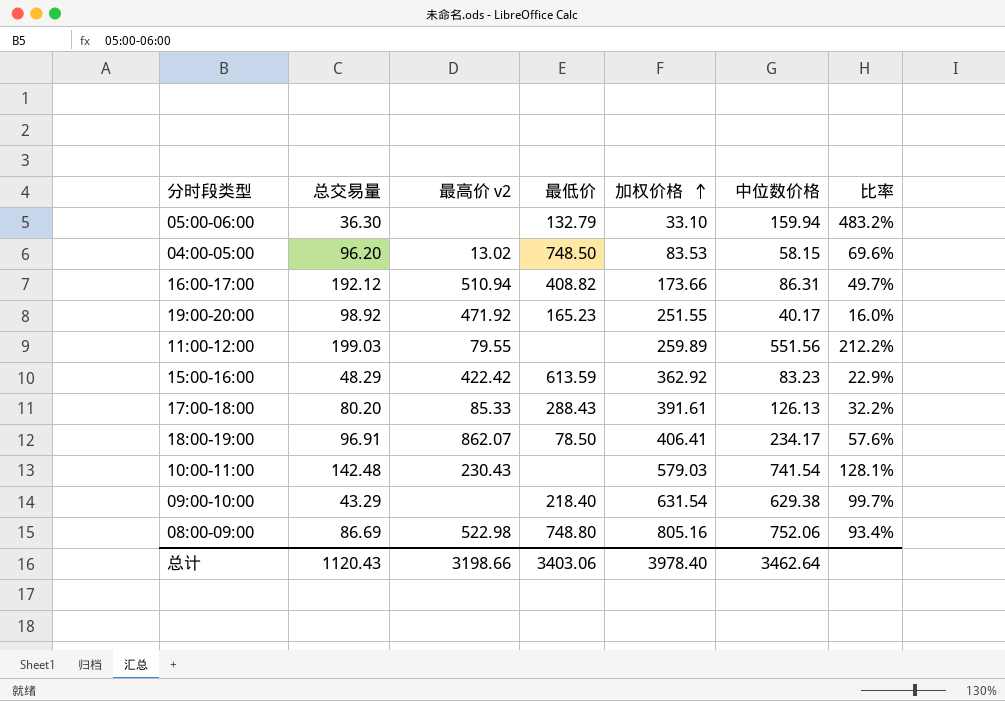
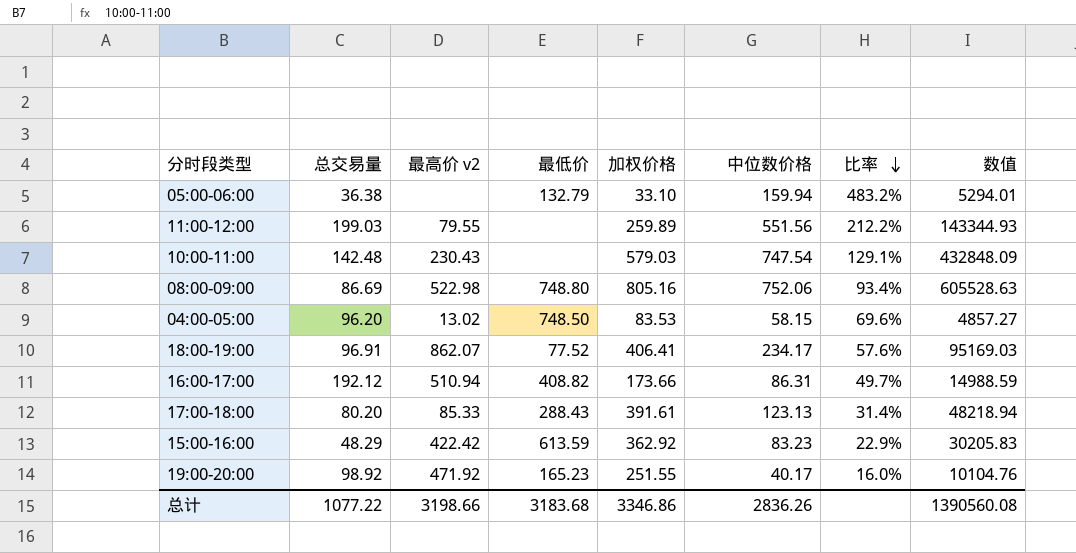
row order: 加权价格 ascending -> 比率 descending
column 数值 | formula: none -> [加权价格] * [中位数价格]
row 09:00-10:00: 43.29 | none | 218.40 | 631.54 | 629.38 | 99.7% -> none
05:00-06:00 | 总交易量: 36.30 -> 36.38
10:00-11:00 | 中位数价格: 741.54 -> 747.54
10:00-11:00 | 比率: 128.1% -> 129.1%
18:00-19:00 | 最低价: 78.50 -> 77.52
17:00-18:00 | 中位数价格: 126.13 -> 123.13
17:00-18:00 | 比率: 32.2% -> 31.4%
总计 | 总交易量: 1120.43 -> 1077.22
总计 | 最低价: 3403.06 -> 3183.68
总计 | 加权价格: 3978.40 -> 3346.86
总计 | 中位数价格: 3462.64 -> 2836.26

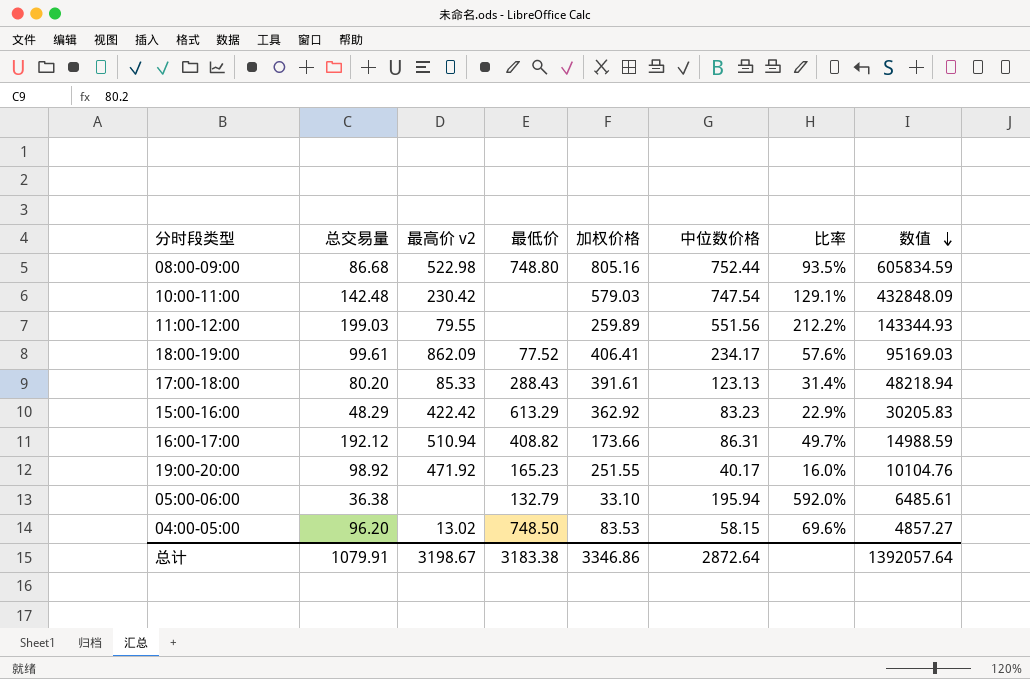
row order: 比率 descending -> 数值 descending
08:00-09:00 | 总交易量: 86.69 -> 86.68
08:00-09:00 | 中位数价格: 752.06 -> 752.44
08:00-09:00 | 比率: 93.4% -> 93.5%
08:00-09:00 | 数值: 605528.63 -> 605834.59
10:00-11:00 | 最高价 v2: 230.43 -> 230.42
18:00-19:00 | 总交易量: 96.91 -> 99.61
18:00-19:00 | 最高价 v2: 862.07 -> 862.09
15:00-16:00 | 最低价: 613.59 -> 613.29
05:00-06:00 | 中位数价格: 159.94 -> 195.94
05:00-06:00 | 比率: 483.2% -> 592.0%
05:00-06:00 | 数值: 5294.01 -> 6485.61
总计 | 总交易量: 1077.22 -> 1079.91
总计 | 最高价 v2: 3198.66 -> 3198.67
总计 | 最低价: 3183.68 -> 3183.38
总计 | 中位数价格: 2836.26 -> 2872.64
总计 | 数值: 1390560.08 -> 1392057.64

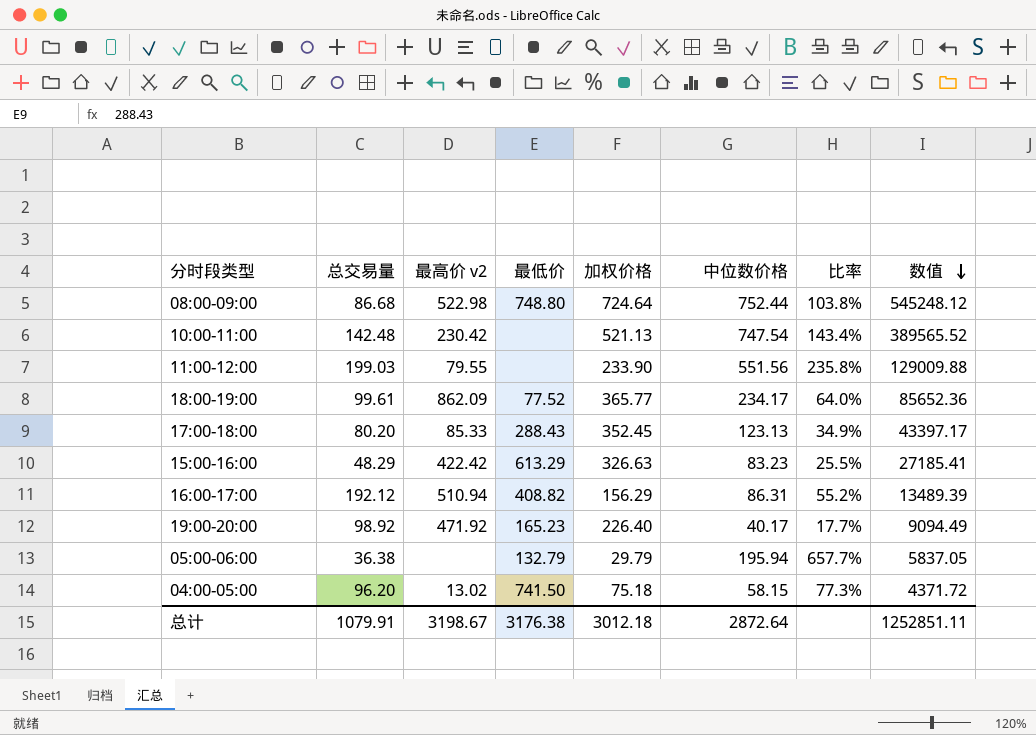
08:00-09:00 | 加权价格: 805.16 -> 724.64
08:00-09:00 | 比率: 93.5% -> 103.8%
08:00-09:00 | 数值: 605834.59 -> 545248.12
10:00-11:00 | 加权价格: 579.03 -> 521.13
10:00-11:00 | 比率: 129.1% -> 143.4%
10:00-11:00 | 数值: 432848.09 -> 389565.52
11:00-12:00 | 加权价格: 259.89 -> 233.90
11:00-12:00 | 比率: 212.2% -> 235.8%
11:00-12:00 | 数值: 143344.93 -> 129009.88
18:00-19:00 | 加权价格: 406.41 -> 365.77
18:00-19:00 | 比率: 57.6% -> 64.0%
18:00-19:00 | 数值: 95169.03 -> 85652.36
17:00-18:00 | 加权价格: 391.61 -> 352.45
17:00-18:00 | 比率: 31.4% -> 34.9%
17:00-18:00 | 数值: 48218.94 -> 43397.17
15:00-16:00 | 加权价格: 362.92 -> 326.63
15:00-16:00 | 比率: 22.9% -> 25.5%
15:00-16:00 | 数值: 30205.83 -> 27185.41
16:00-17:00 | 加权价格: 173.66 -> 156.29
16:00-17:00 | 比率: 49.7% -> 55.2%
16:00-17:00 | 数值: 14988.59 -> 13489.39
19:00-20:00 | 加权价格: 251.55 -> 226.40
19:00-20:00 | 比率: 16.0% -> 17.7%
19:00-20:00 | 数值: 10104.76 -> 9094.49
05:00-06:00 | 加权价格: 33.10 -> 29.79
05:00-06:00 | 比率: 592.0% -> 657.7%
05:00-06:00 | 数值: 6485.61 -> 5837.05
04:00-05:00 | 最低价: 748.50 -> 741.50
04:00-05:00 | 加权价格: 83.53 -> 75.18
04:00-05:00 | 比率: 69.6% -> 77.3%
04:00-05:00 | 数值: 4857.27 -> 4371.72
总计 | 最低价: 3183.38 -> 3176.38
总计 | 加权价格: 3346.86 -> 3012.18
总计 | 数值: 1392057.64 -> 1252851.11

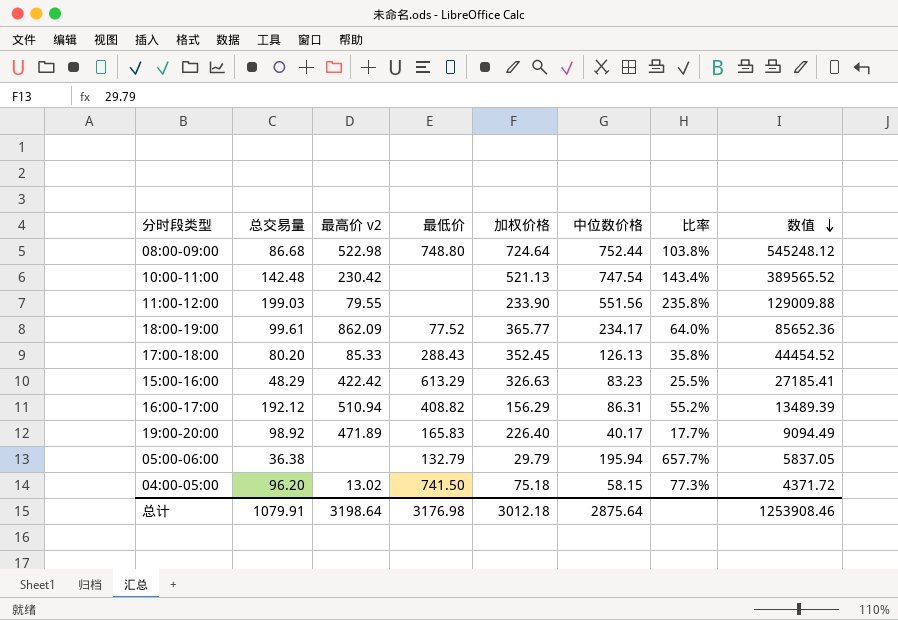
17:00-18:00 | 中位数价格: 123.13 -> 126.13
17:00-18:00 | 比率: 34.9% -> 35.8%
17:00-18:00 | 数值: 43397.17 -> 44454.52
19:00-20:00 | 最高价 v2: 471.92 -> 471.89
19:00-20:00 | 最低价: 165.23 -> 165.83
总计 | 最高价 v2: 3198.67 -> 3198.64
总计 | 最低价: 3176.38 -> 3176.98
总计 | 中位数价格: 2872.64 -> 2875.64
总计 | 数值: 1252851.11 -> 1253908.46

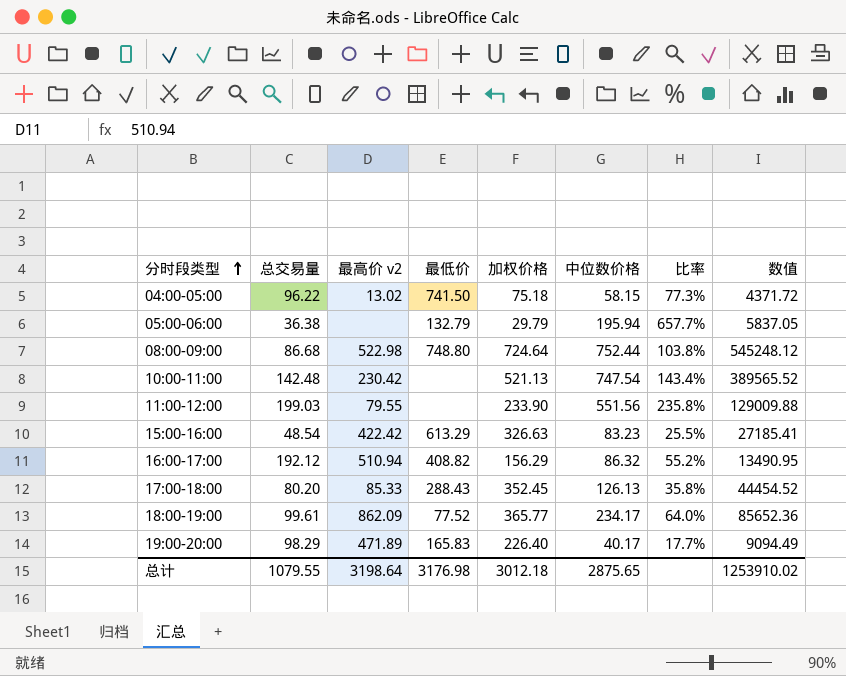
row order: 数值 descending -> 分时段类型 ascending
04:00-05:00 | 总交易量: 96.20 -> 96.22
15:00-16:00 | 总交易量: 48.29 -> 48.54
16:00-17:00 | 中位数价格: 86.31 -> 86.32
16:00-17:00 | 数值: 13489.39 -> 13490.95
19:00-20:00 | 总交易量: 98.92 -> 98.29
总计 | 总交易量: 1079.91 -> 1079.55
总计 | 中位数价格: 2875.64 -> 2875.65
总计 | 数值: 1253908.46 -> 1253910.02

